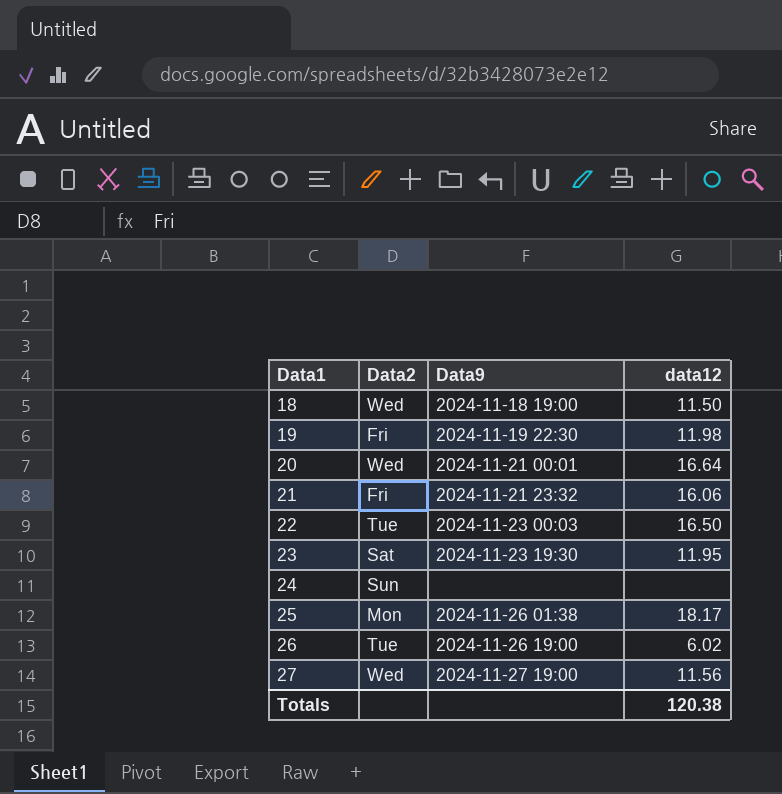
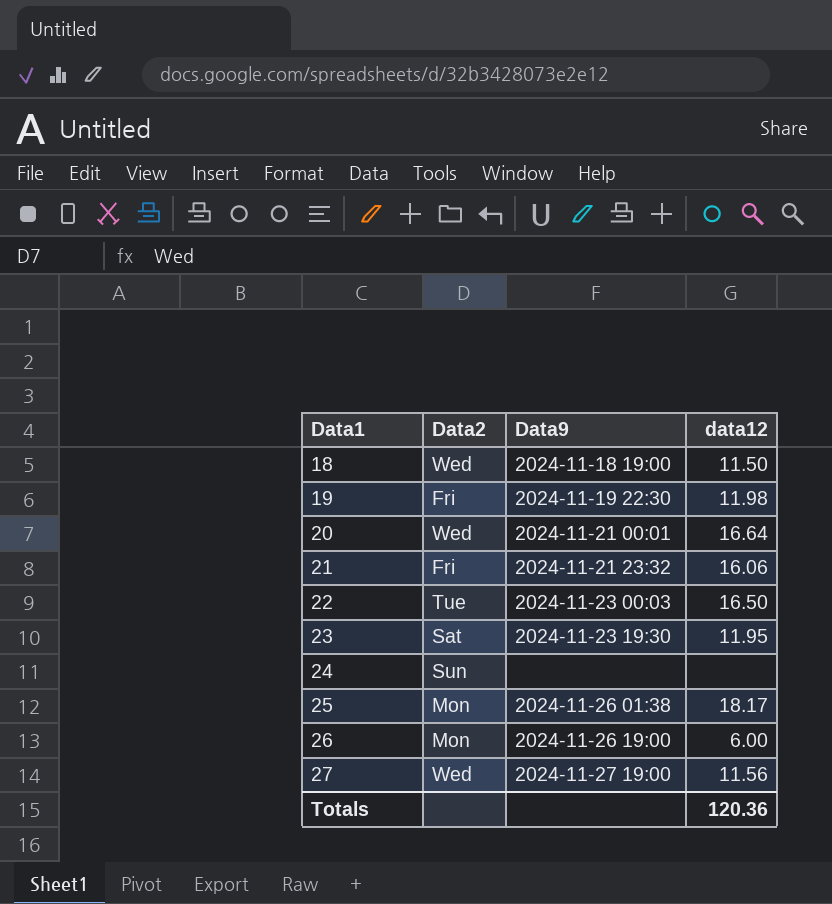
26 | Data2: Tue -> Mon
26 | data12: 6.02 -> 6.00
Totals | data12: 120.38 -> 120.36

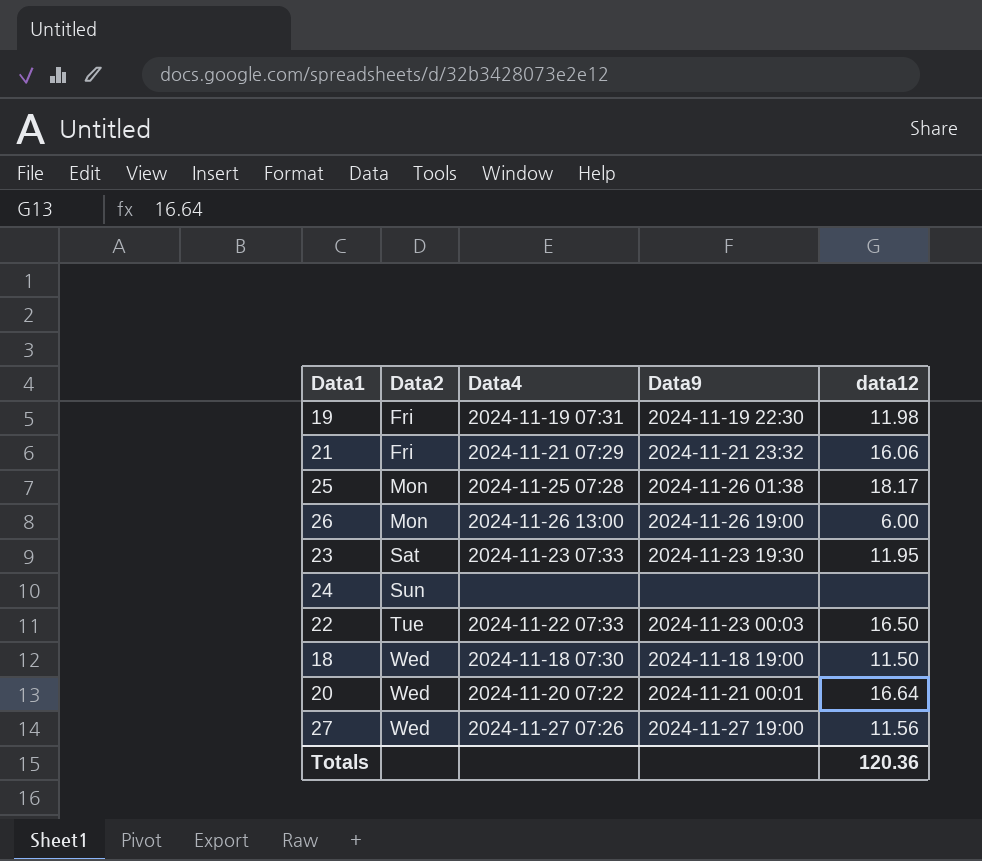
row order: Data1 ascending -> Data2 ascending
column Data4 | position: none -> 3

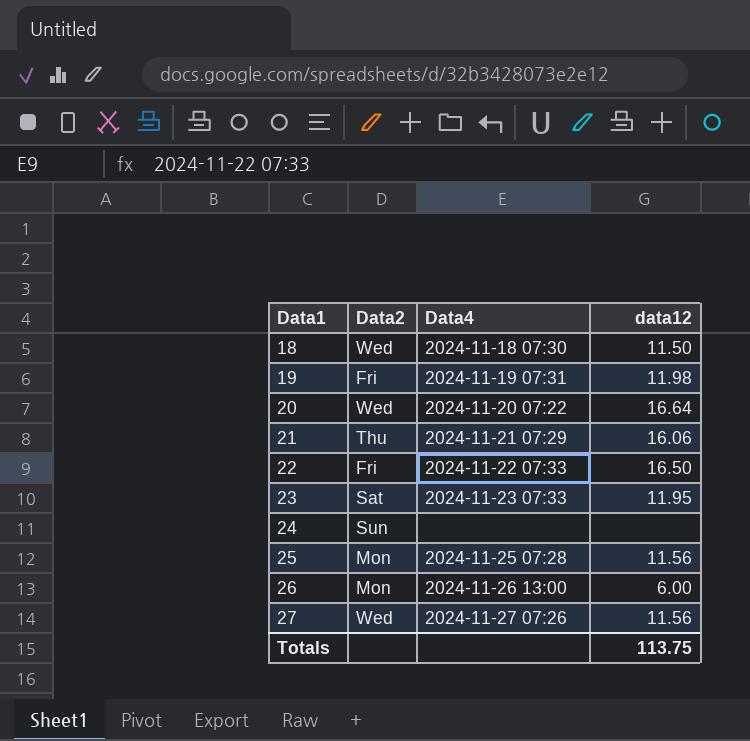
row order: Data2 ascending -> Data1 ascending
column Data9 | position: 4 -> none
21 | Data2: Fri -> Thu
22 | Data2: Tue -> Fri
25 | data12: 18.17 -> 11.56
Totals | data12: 120.36 -> 113.75

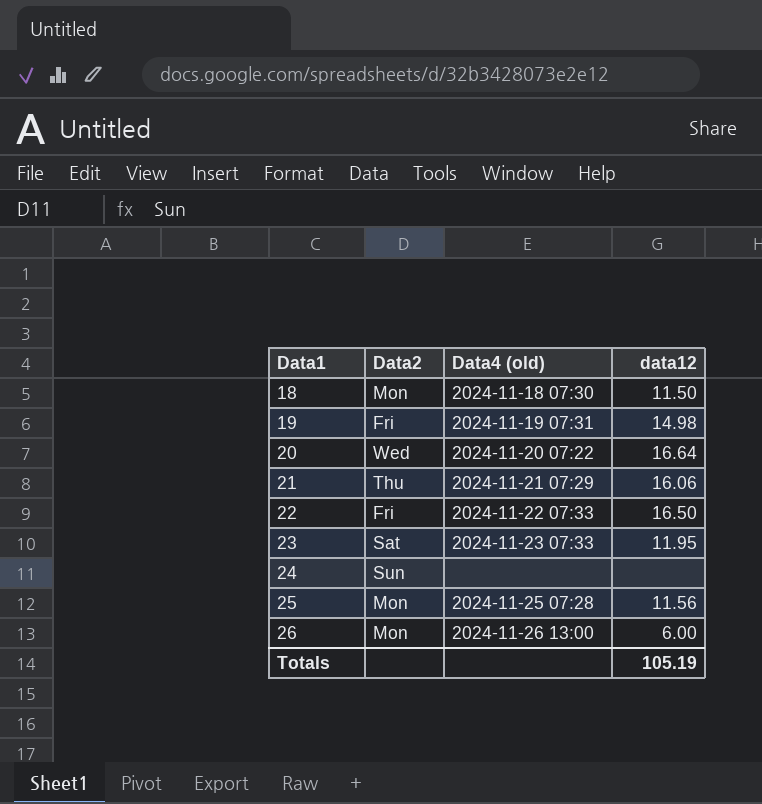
column name: Data4 -> Data4 (old)
row 27: Wed | 2024-11-27 07:26 | 11.56 -> none
18 | Data2: Wed -> Mon
19 | data12: 11.98 -> 14.98
Totals | data12: 113.75 -> 105.19

